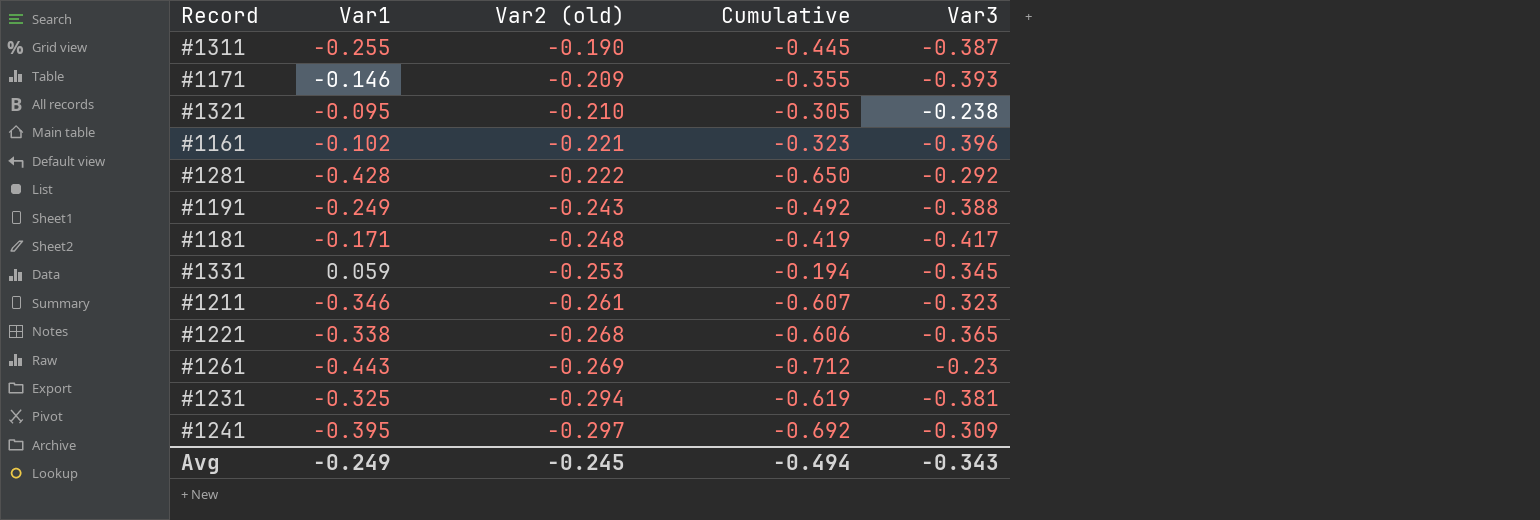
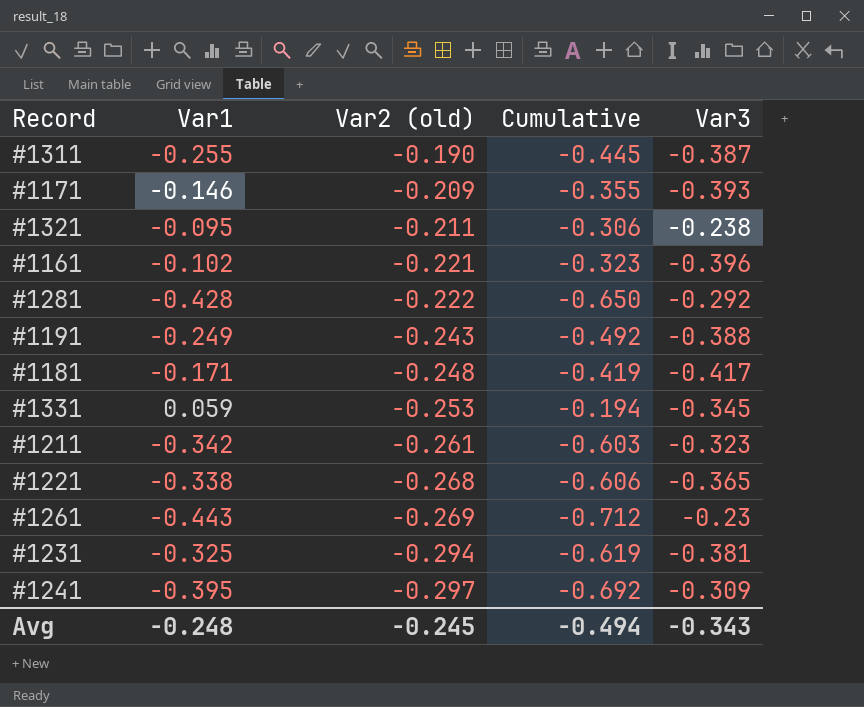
#1321 | Var2 (old): -0.210 -> -0.211
#1321 | Cumulative: -0.305 -> -0.306
#1211 | Var1: -0.346 -> -0.342
#1211 | Cumulative: -0.607 -> -0.603
Avg | Var1: -0.249 -> -0.248

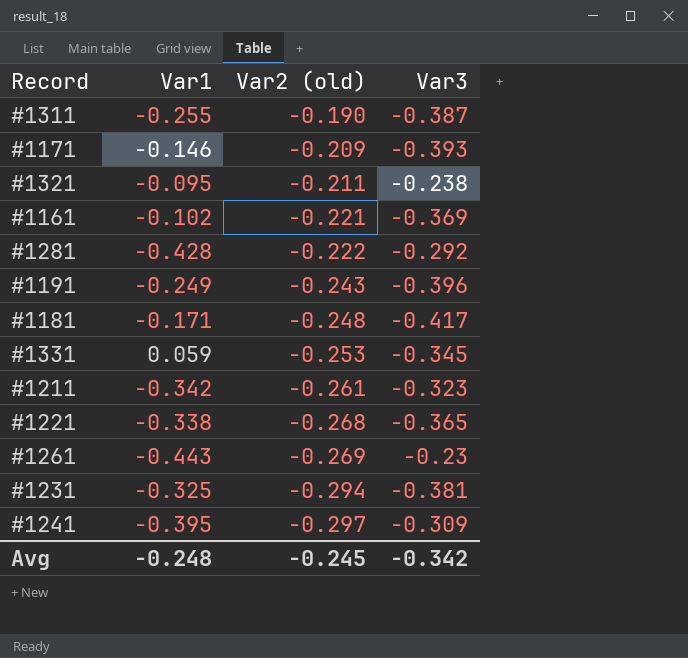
column Cumulative | formula: [Var1] + [Var2 (old)] -> none
#1161 | Var3: -0.396 -> -0.369
#1191 | Var3: -0.388 -> -0.396
Avg | Var3: -0.343 -> -0.342

